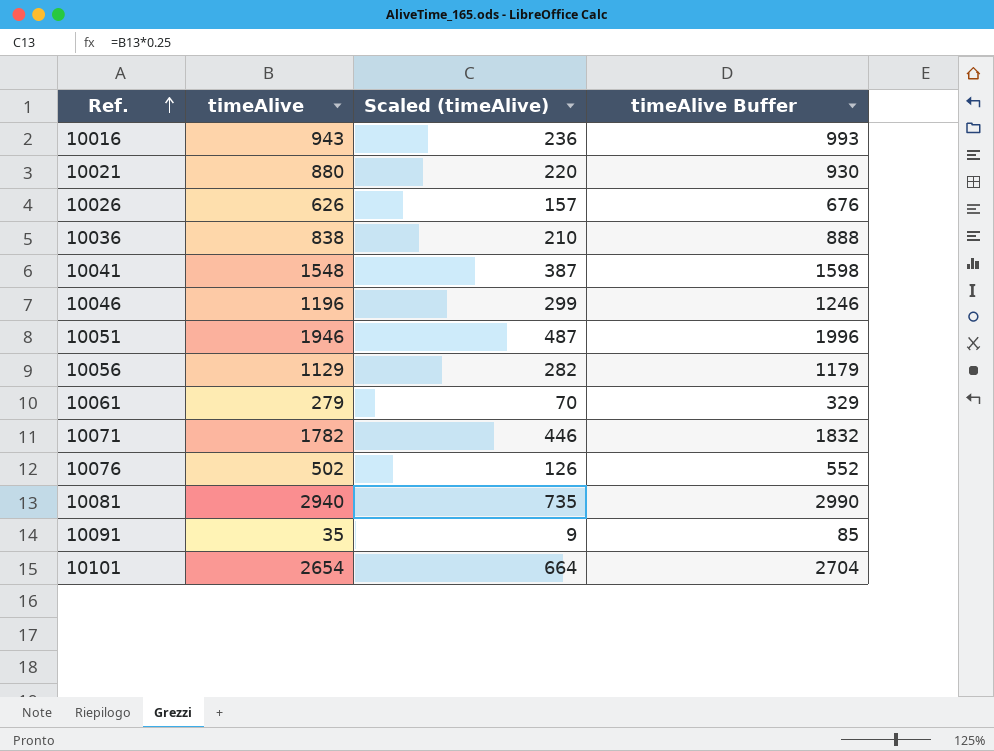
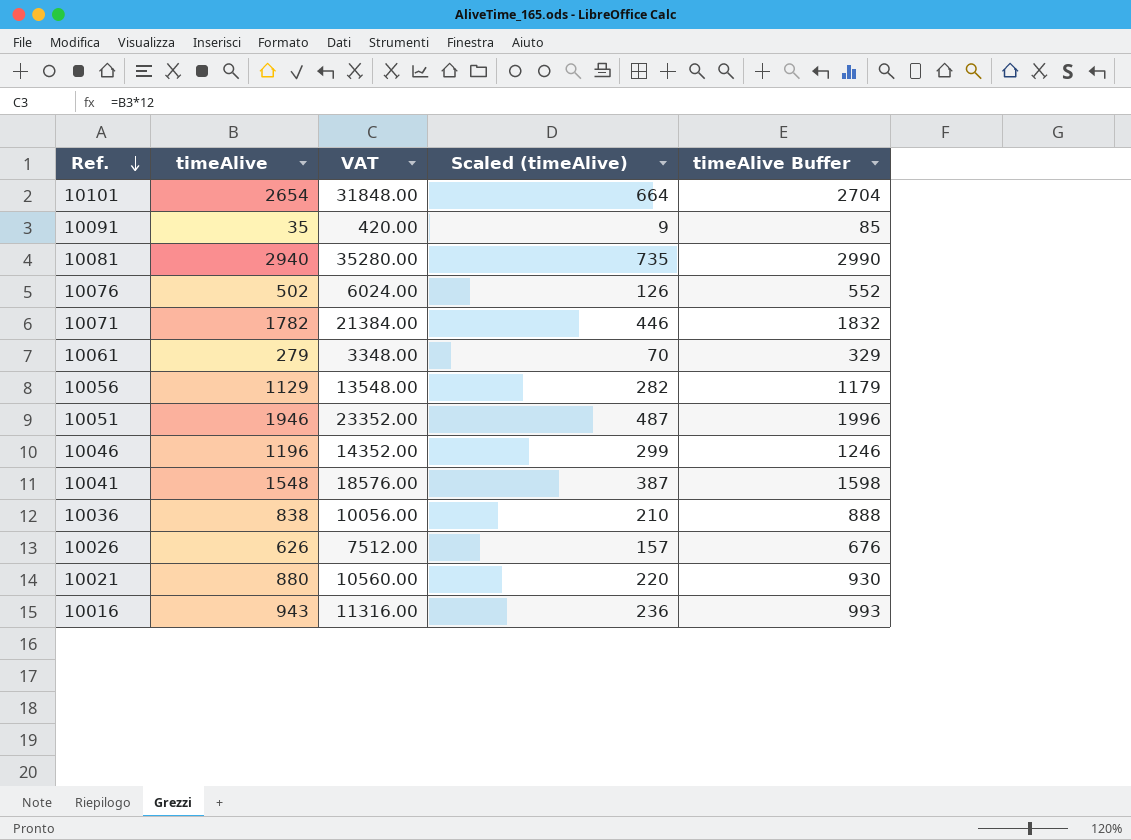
row order: Ref. ascending -> Ref. descending
column VAT | formula: none -> [timeAlive] * 12

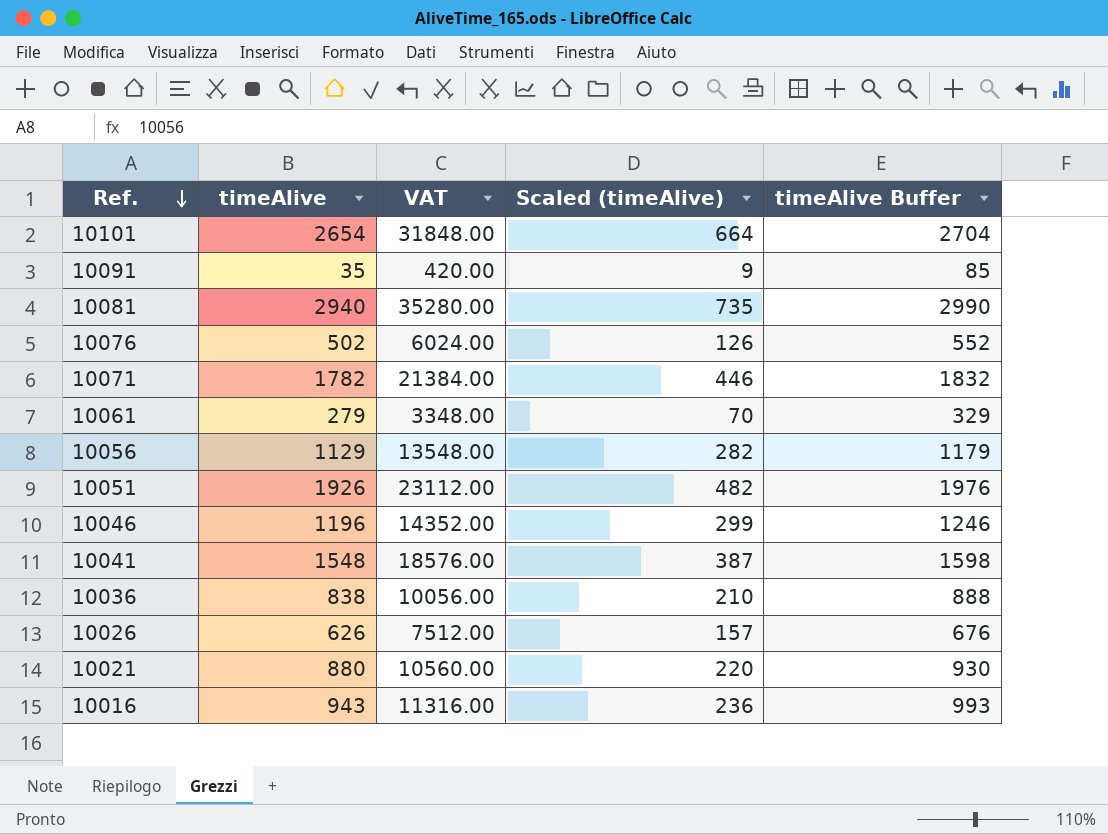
10051 | timeAlive: 1946 -> 1926
10051 | VAT: 23352.00 -> 23112.00
10051 | Scaled (timeAlive): 487 -> 482
10051 | timeAlive Buffer: 1996 -> 1976

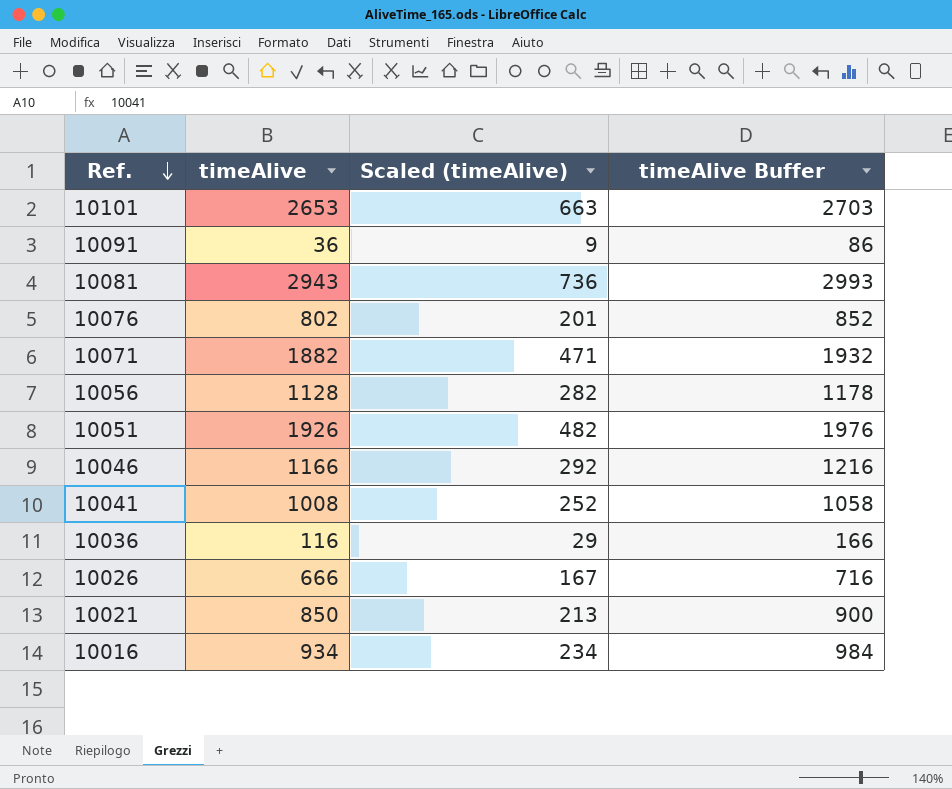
column VAT | formula: [timeAlive] * 12 -> none
row 10061: 279 | 3348.00 | 70 | 329 -> none
10101 | timeAlive: 2654 -> 2653
10101 | Scaled (timeAlive): 664 -> 663
10101 | timeAlive Buffer: 2704 -> 2703
10091 | timeAlive: 35 -> 36
10091 | timeAlive Buffer: 85 -> 86
10081 | timeAlive: 2940 -> 2943
10081 | Scaled (timeAlive): 735 -> 736
10081 | timeAlive Buffer: 2990 -> 2993
10076 | timeAlive: 502 -> 802
10076 | Scaled (timeAlive): 126 -> 201
10076 | timeAlive Buffer: 552 -> 852
10071 | timeAlive: 1782 -> 1882
10071 | Scaled (timeAlive): 446 -> 471
10071 | timeAlive Buffer: 1832 -> 1932
10056 | timeAlive: 1129 -> 1128
10056 | timeAlive Buffer: 1179 -> 1178
10046 | timeAlive: 1196 -> 1166
10046 | Scaled (timeAlive): 299 -> 292
10046 | timeAlive Buffer: 1246 -> 1216
10041 | timeAlive: 1548 -> 1008
10041 | Scaled (timeAlive): 387 -> 252
10041 | timeAlive Buffer: 1598 -> 1058
10036 | timeAlive: 838 -> 116
10036 | Scaled (timeAlive): 210 -> 29
10036 | timeAlive Buffer: 888 -> 166
10026 | timeAlive: 626 -> 666
10026 | Scaled (timeAlive): 157 -> 167
10026 | timeAlive Buffer: 676 -> 716
10021 | timeAlive: 880 -> 850
10021 | Scaled (timeAlive): 220 -> 213
10021 | timeAlive Buffer: 930 -> 900
10016 | timeAlive: 943 -> 934
10016 | Scaled (timeAlive): 236 -> 234
10016 | timeAlive Buffer: 993 -> 984

